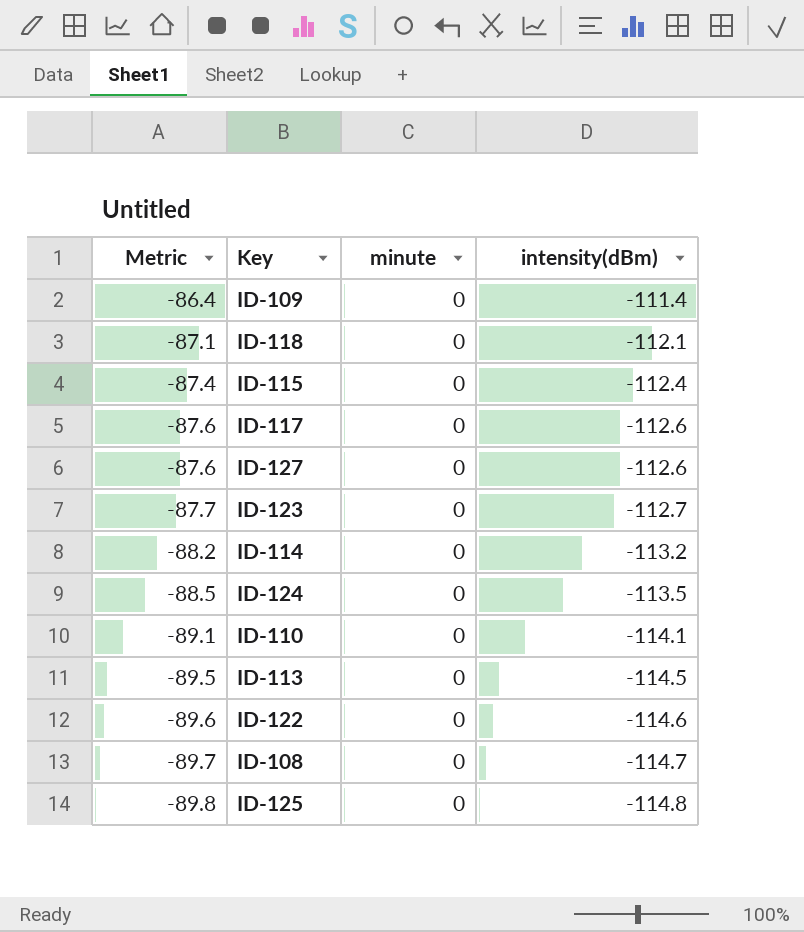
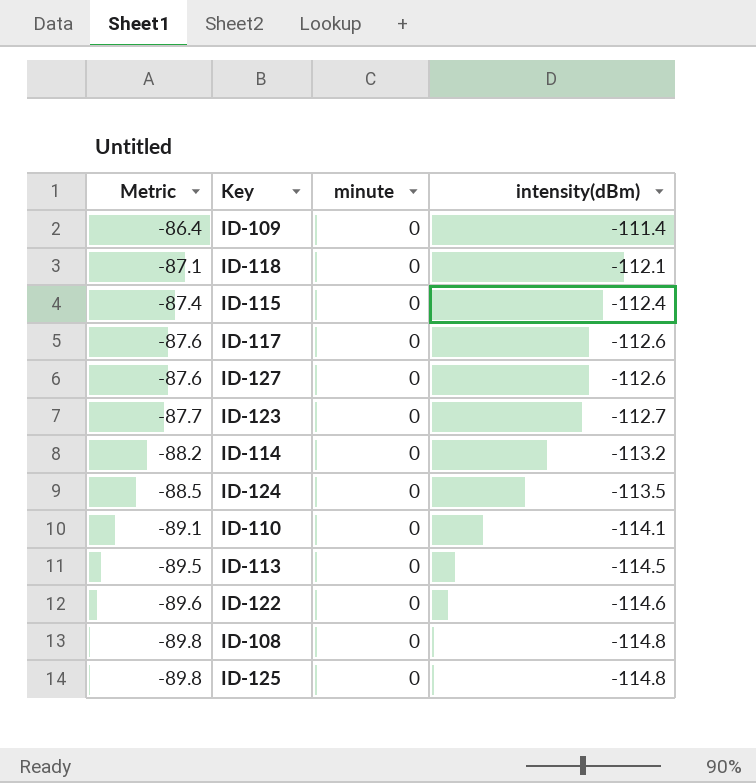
ID-108 | Metric: -89.7 -> -89.8
ID-108 | intensity(dBm): -114.7 -> -114.8

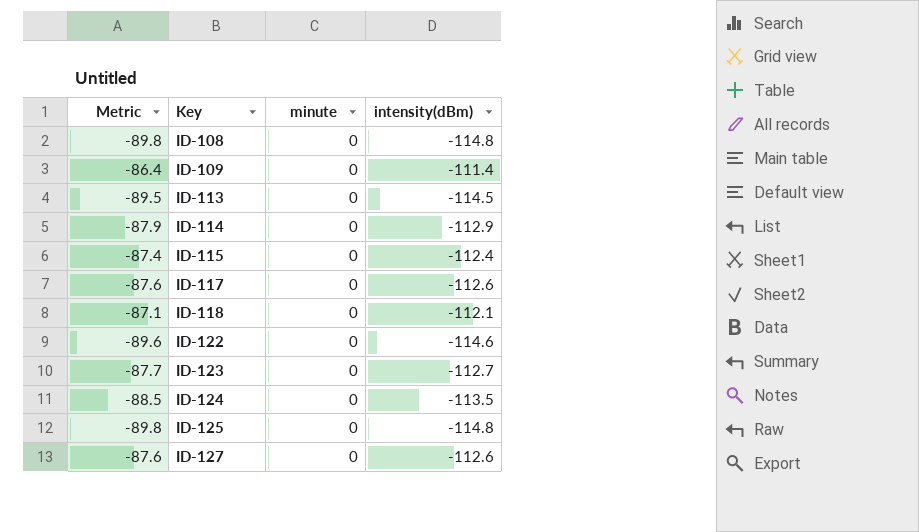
row order: Metric descending -> Key ascending
row ID-110: -89.1 | 0 | -114.1 -> none
ID-114 | Metric: -88.2 -> -87.9
ID-114 | intensity(dBm): -113.2 -> -112.9

